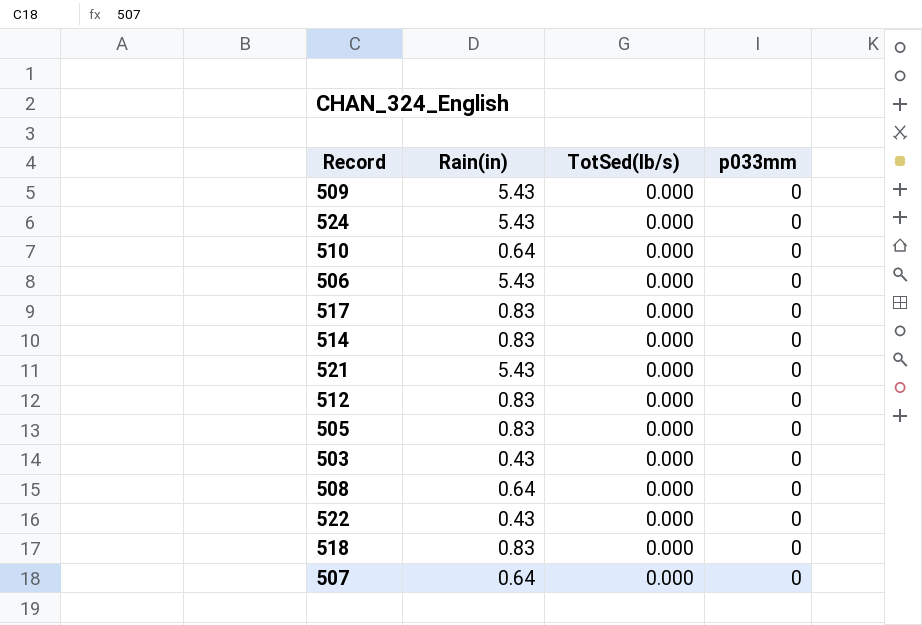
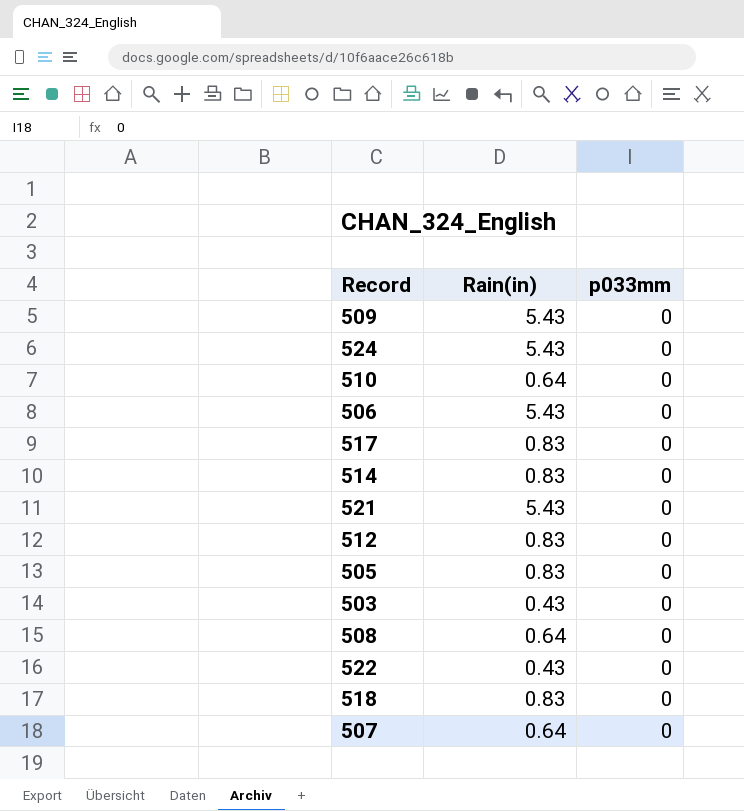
column TotSed(lb/s) | position: 3 -> none

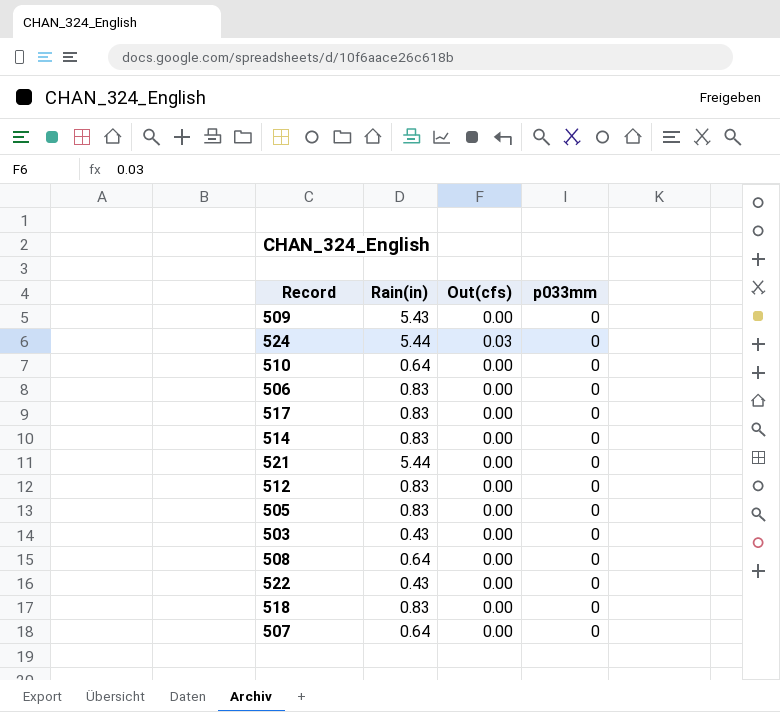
column Out(cfs) | position: none -> 3
524 | Rain(in): 5.43 -> 5.44
506 | Rain(in): 5.43 -> 0.83
521 | Rain(in): 5.43 -> 5.44

